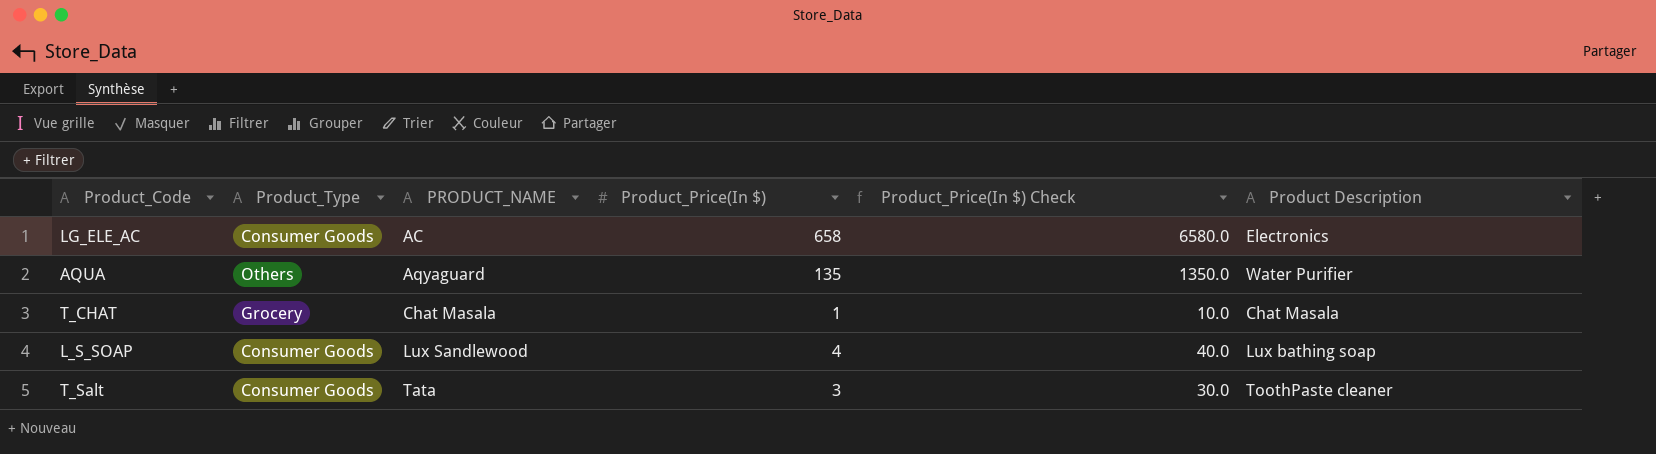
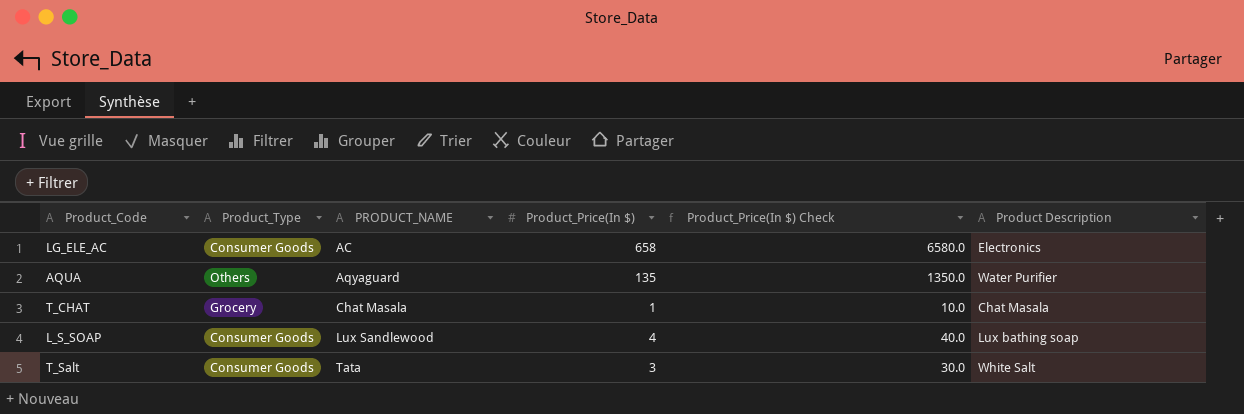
T_Salt | Product Description: ToothPaste cleaner -> White Salt

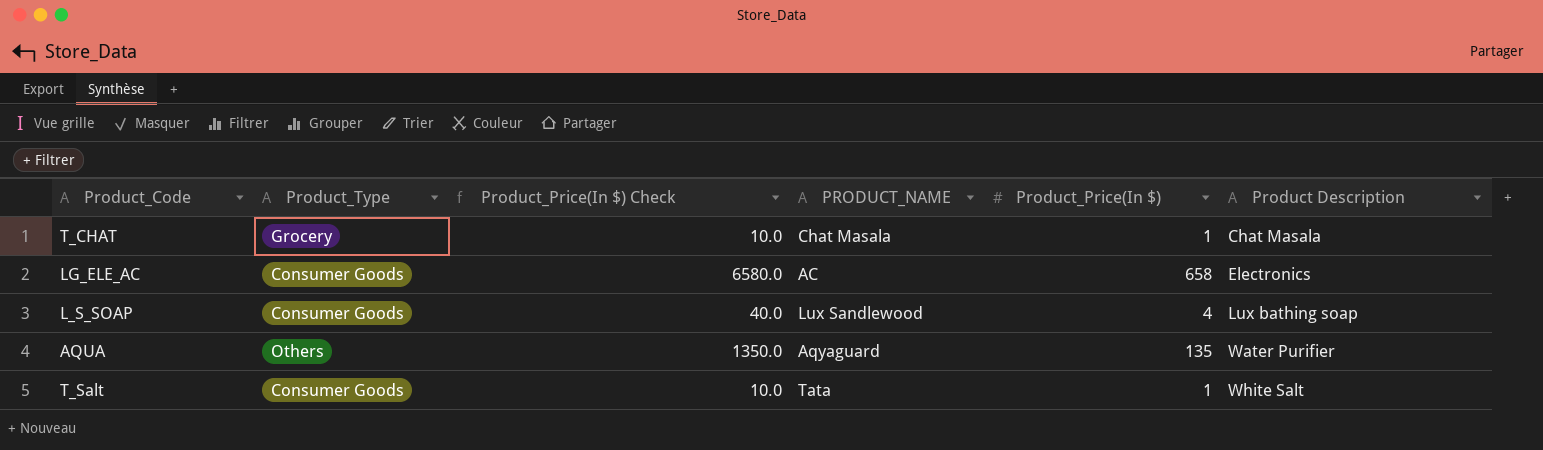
row order: PRODUCT_NAME ascending -> Product Description ascending
column Product_Price(In $) Check | position: 5 -> 3
T_Salt | Product_Price(In $) Check: 30.0 -> 10.0
T_Salt | Product_Price(In $): 3 -> 1

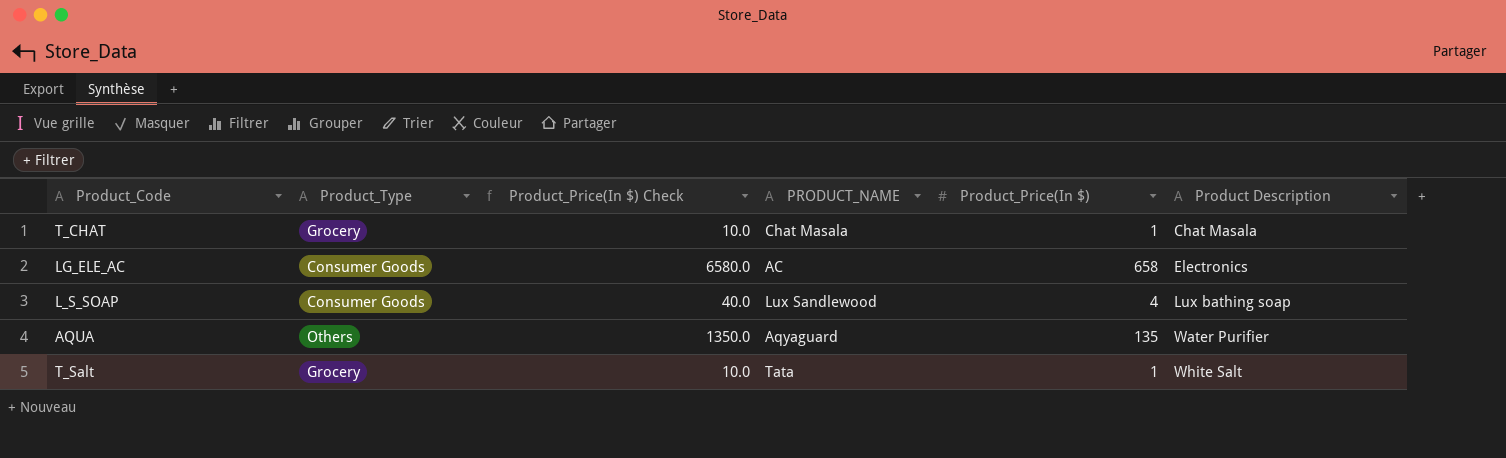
T_Salt | Product_Type: Consumer Goods -> Grocery

